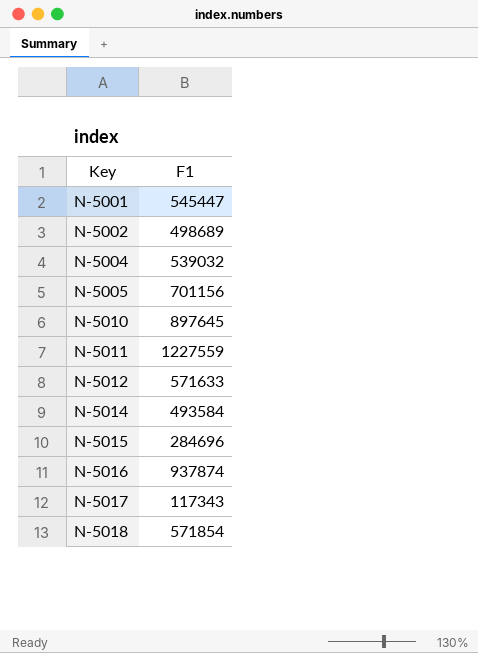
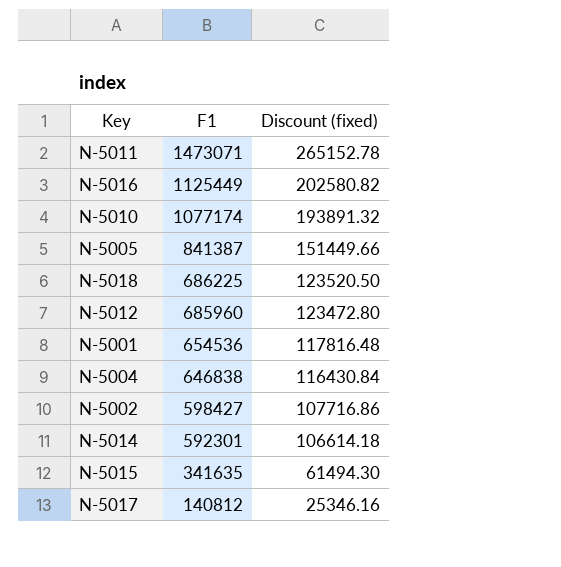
row order: Key ascending -> F1 descending
column Discount (fixed) | formula: none -> [F1] * 0.18
N-5011 | F1: 1227559 -> 1473071
N-5016 | F1: 937874 -> 1125449
N-5010 | F1: 897645 -> 1077174
N-5005 | F1: 701156 -> 841387
N-5018 | F1: 571854 -> 686225
N-5012 | F1: 571633 -> 685960
N-5001 | F1: 545447 -> 654536
N-5004 | F1: 539032 -> 646838
N-5002 | F1: 498689 -> 598427
N-5014 | F1: 493584 -> 592301
N-5015 | F1: 284696 -> 341635
N-5017 | F1: 117343 -> 140812

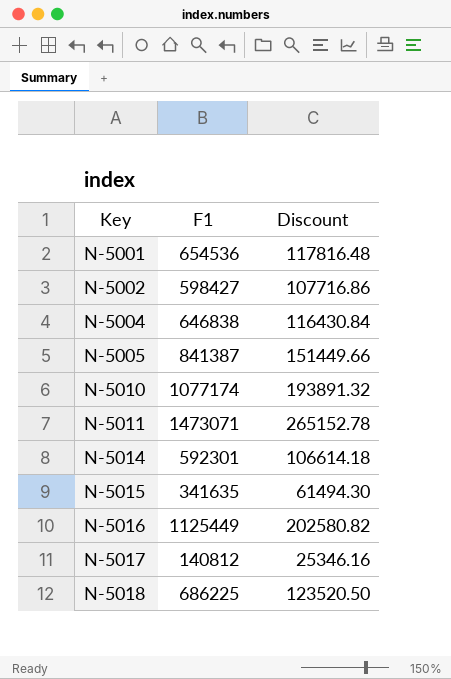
row order: F1 descending -> Key ascending
column name: Discount (fixed) -> Discount
row N-5012: 685960 | 123472.80 -> none

